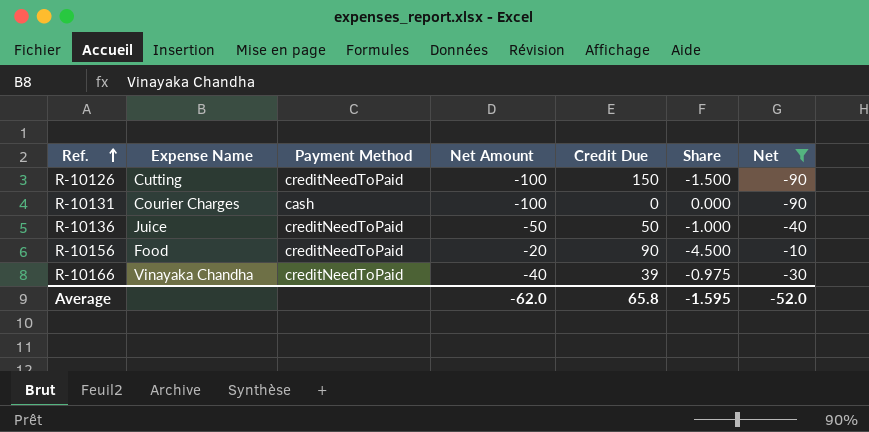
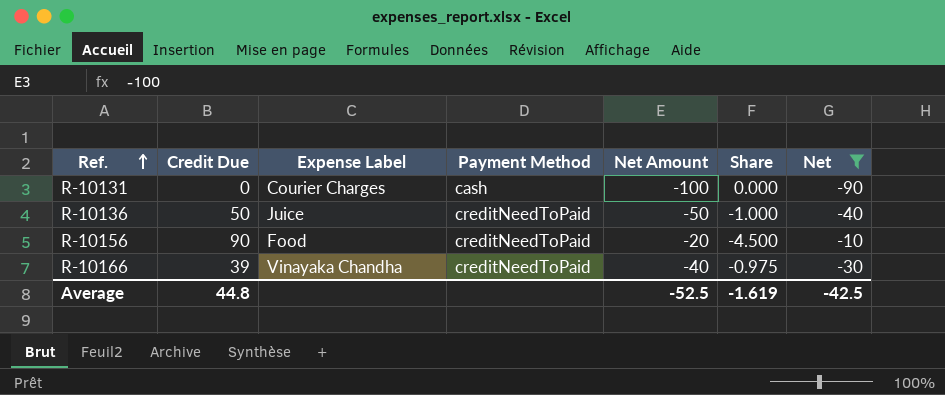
column Credit Due | position: 5 -> 2
column name: Expense Name -> Expense Label
row R-10126: Cutting | creditNeedToPaid | -100 | 150 | -1.500 | -90 -> none
Average | Credit Due: 65.8 -> 44.8
Average | Net Amount: -62.0 -> -52.5
Average | Share: -1.595 -> -1.619
Average | Net: -52.0 -> -42.5

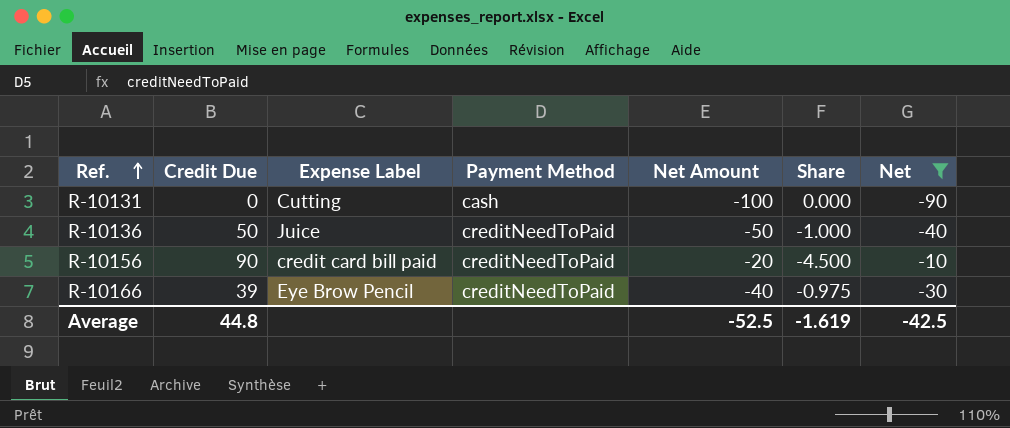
R-10131 | Expense Label: Courier Charges -> Cutting
R-10156 | Expense Label: Food -> credit card bill paid
R-10166 | Expense Label: Vinayaka Chandha -> Eye Brow Pencil

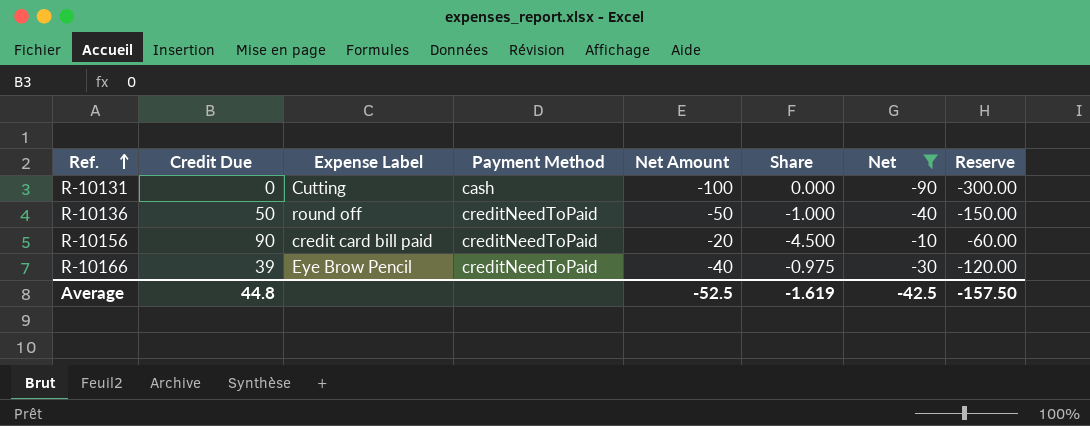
column Reserve | formula: none -> [Net Amount] * 3
R-10136 | Expense Label: Juice -> round off

